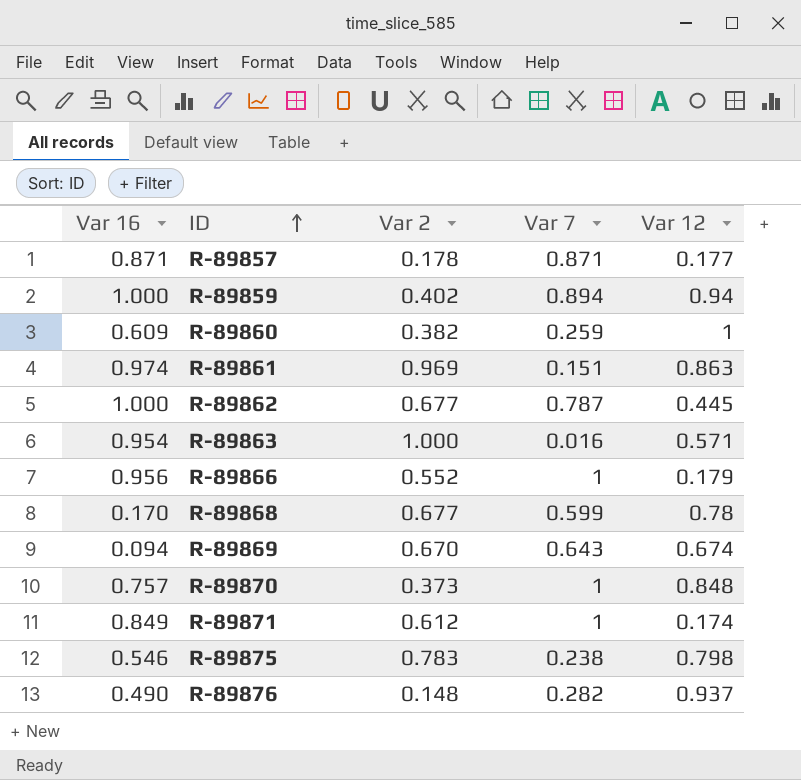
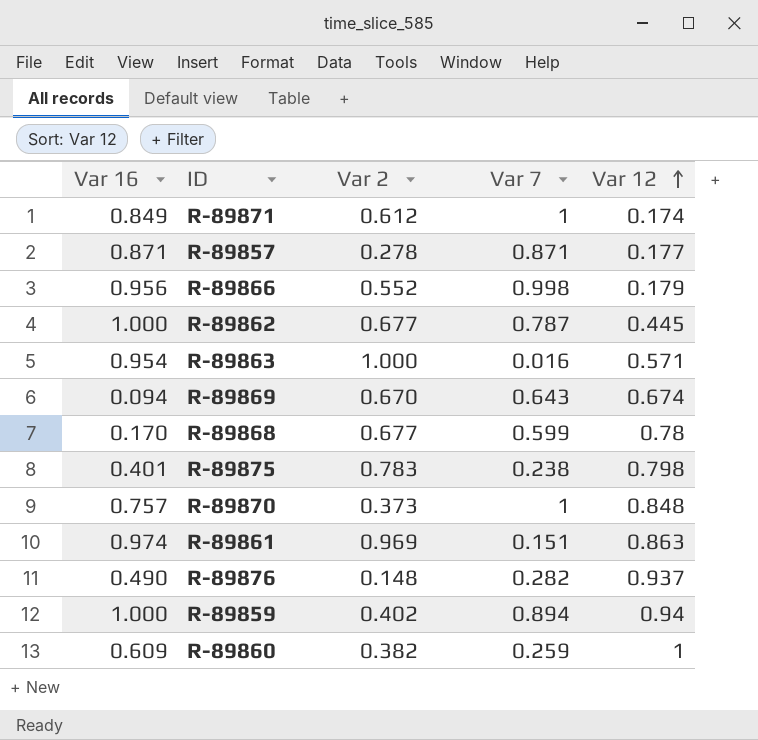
row order: ID ascending -> Var 12 ascending
R-89857 | Var 2: 0.178 -> 0.278
R-89866 | Var 7: 1 -> 0.998
R-89875 | Var 16: 0.546 -> 0.401

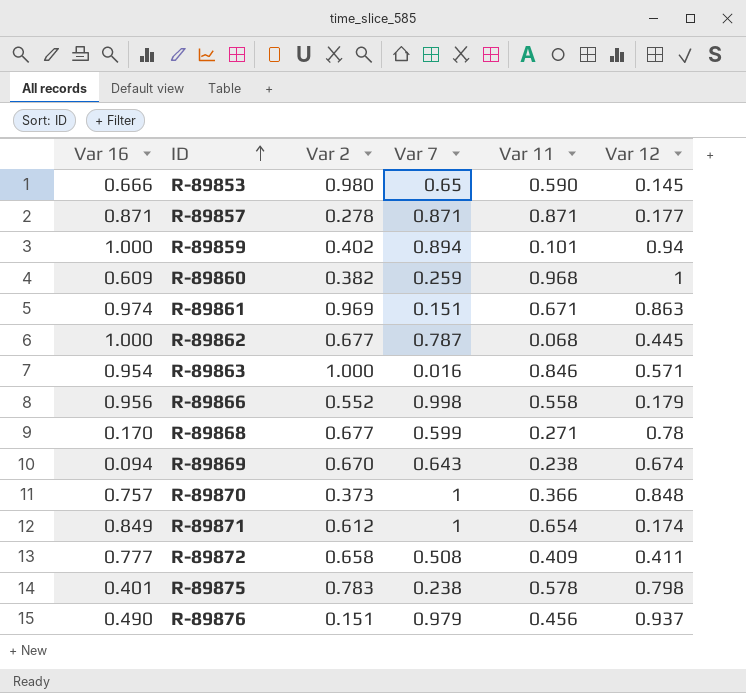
row order: Var 12 ascending -> ID ascending
column Var 11 | position: none -> 5
row R-89853: none -> 0.666 | 0.980 | 0.65 | 0.590 | 0.145
row R-89872: none -> 0.777 | 0.658 | 0.508 | 0.409 | 0.411
R-89876 | Var 2: 0.148 -> 0.151
R-89876 | Var 7: 0.282 -> 0.979

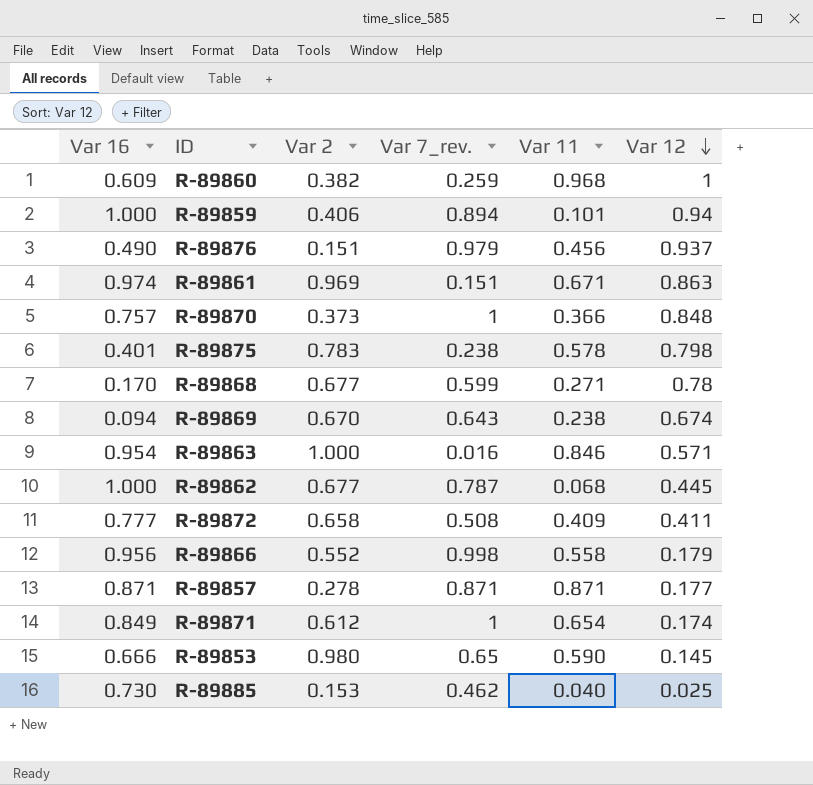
row order: ID ascending -> Var 12 descending
column name: Var 7 -> Var 7_rev.
R-89859 | Var 2: 0.402 -> 0.406
row R-89885: none -> 0.730 | 0.153 | 0.462 | 0.040 | 0.025

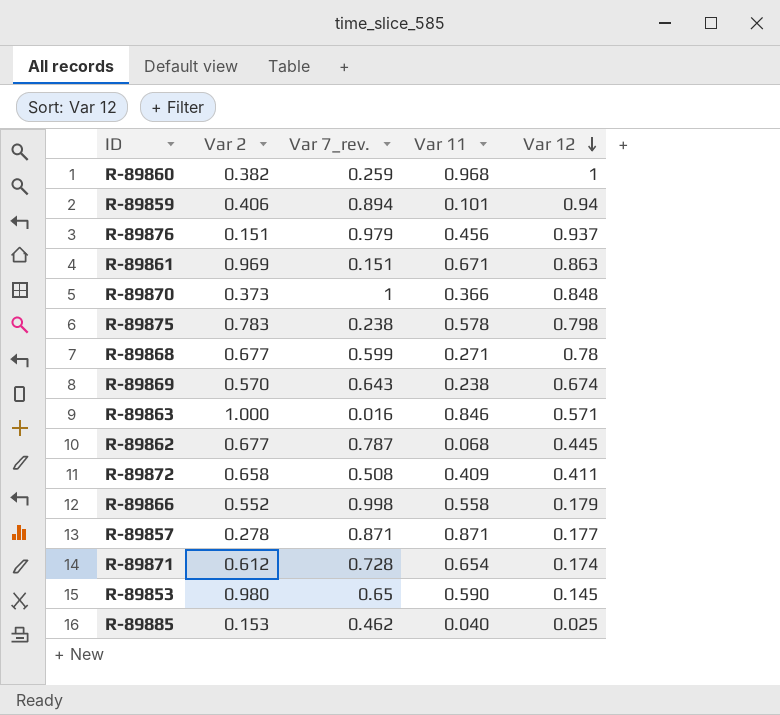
column Var 16 | position: 1 -> none
R-89869 | Var 2: 0.670 -> 0.570
R-89871 | Var 7_rev.: 1 -> 0.728

